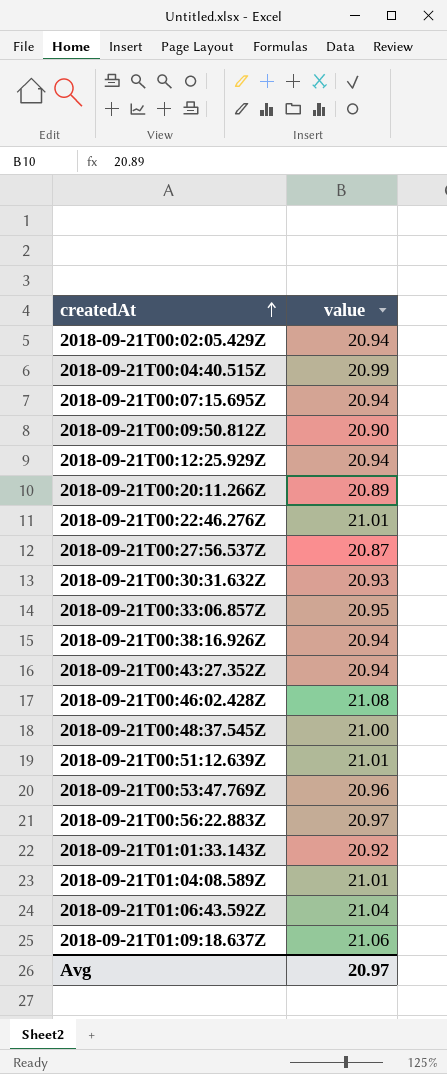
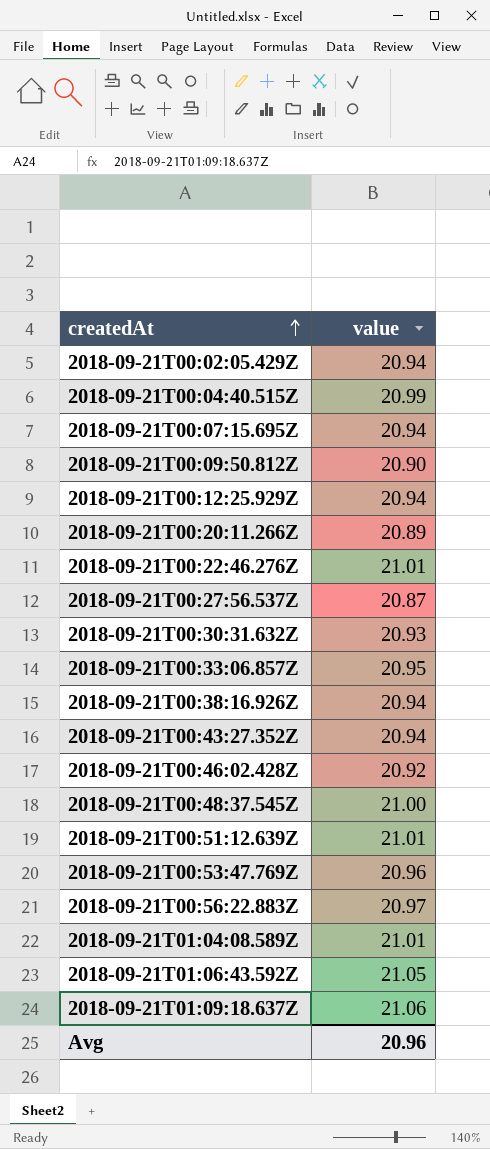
row 2018-09-21T01:01:33.143Z: 20.92 -> none
2018-09-21T00:46:02.428Z | value: 21.08 -> 20.92
2018-09-21T01:06:43.592Z | value: 21.04 -> 21.05
Avg | value: 20.97 -> 20.96

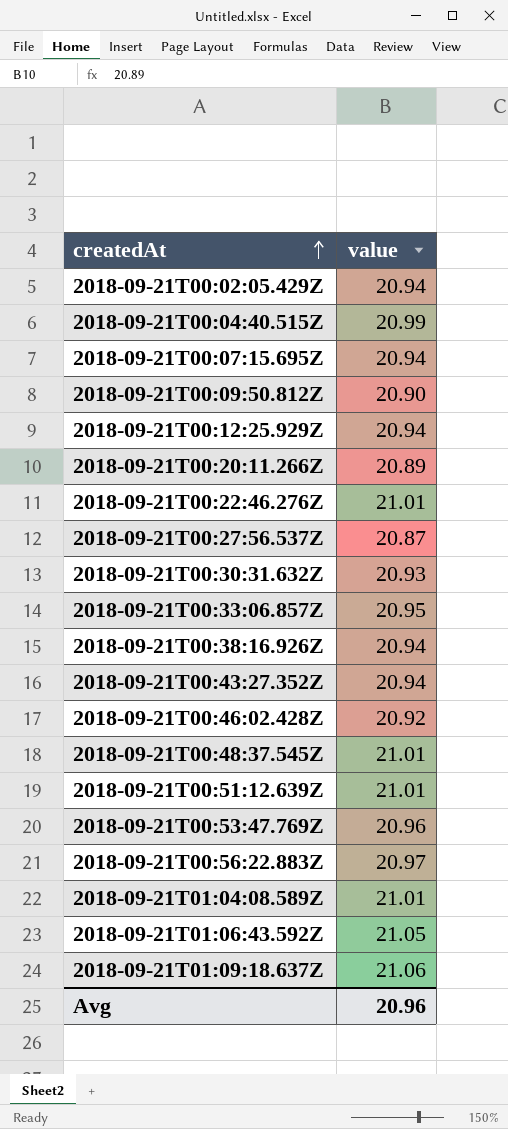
2018-09-21T00:48:37.545Z | value: 21.00 -> 21.01

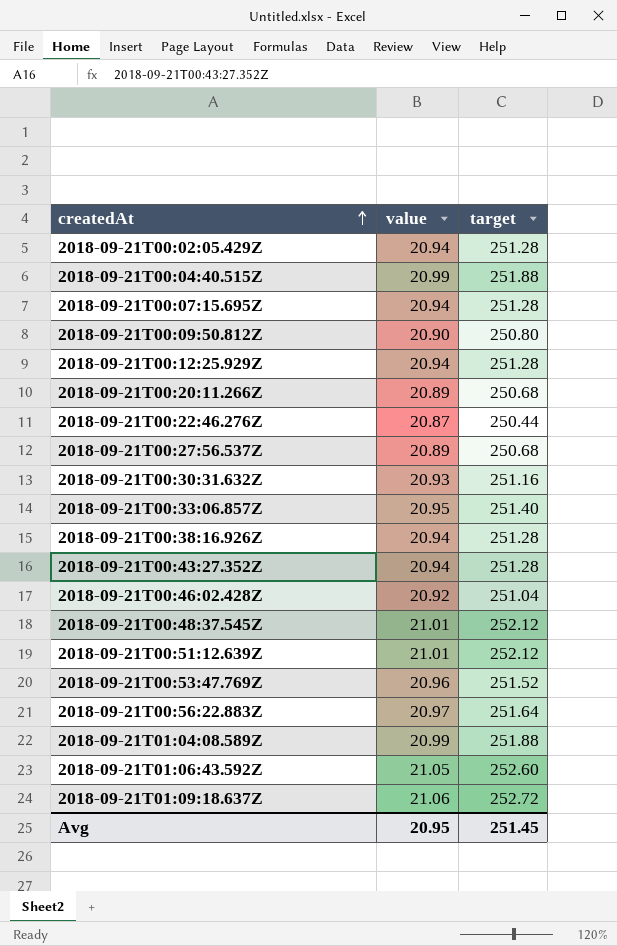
column target | formula: none -> [value] * 12
2018-09-21T00:22:46.276Z | value: 21.01 -> 20.87
2018-09-21T00:27:56.537Z | value: 20.87 -> 20.89
2018-09-21T01:04:08.589Z | value: 21.01 -> 20.99
Avg | value: 20.96 -> 20.95

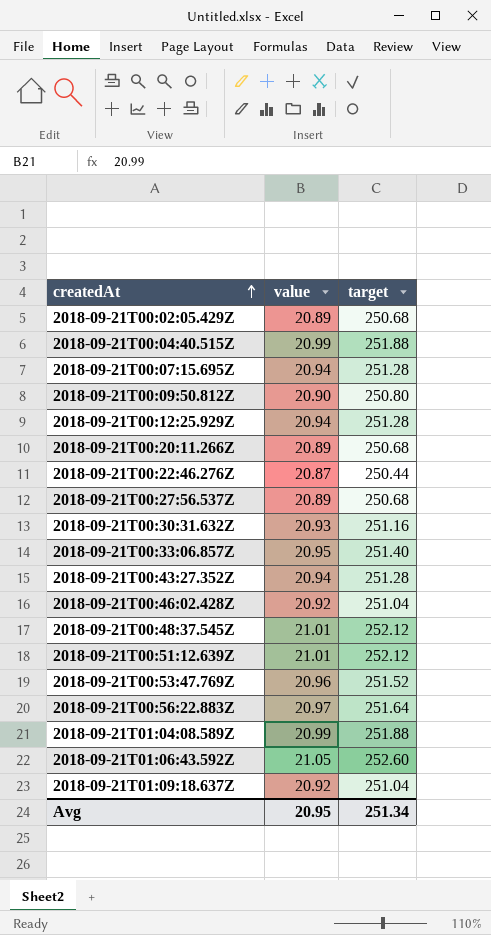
row 2018-09-21T00:38:16.926Z: 20.94 | 251.28 -> none
2018-09-21T00:02:05.429Z | value: 20.94 -> 20.89
2018-09-21T00:02:05.429Z | target: 251.28 -> 250.68
2018-09-21T01:09:18.637Z | value: 21.06 -> 20.92
2018-09-21T01:09:18.637Z | target: 252.72 -> 251.04
Avg | target: 251.45 -> 251.34

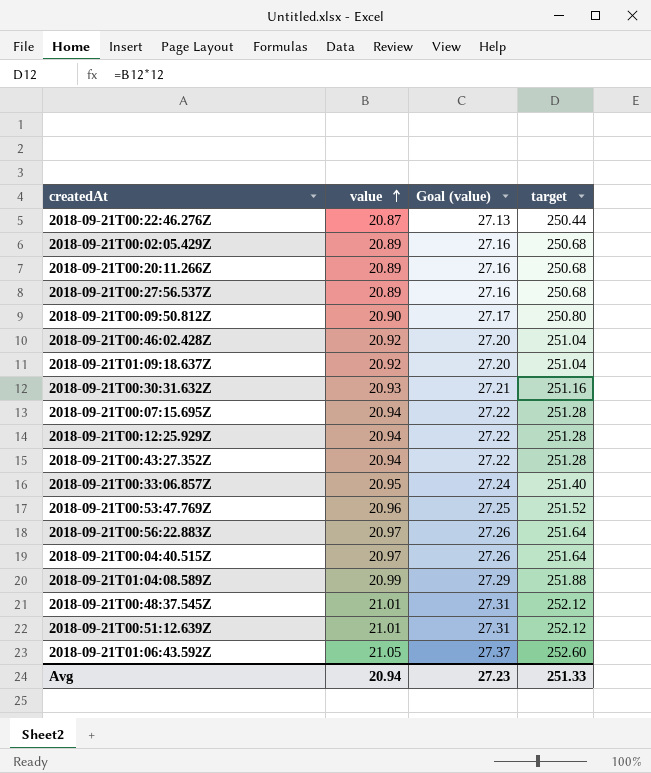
row order: createdAt ascending -> value ascending
column Goal (value) | formula: none -> [value] * 1.3
2018-09-21T00:04:40.515Z | value: 20.99 -> 20.97
2018-09-21T00:04:40.515Z | target: 251.88 -> 251.64
Avg | value: 20.95 -> 20.94
Avg | target: 251.34 -> 251.33

